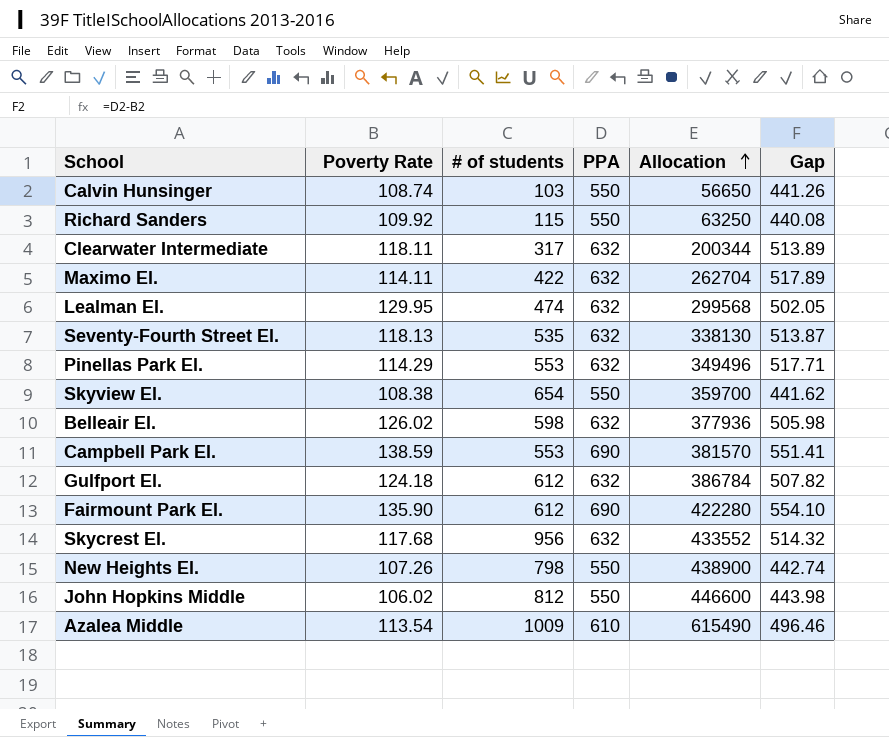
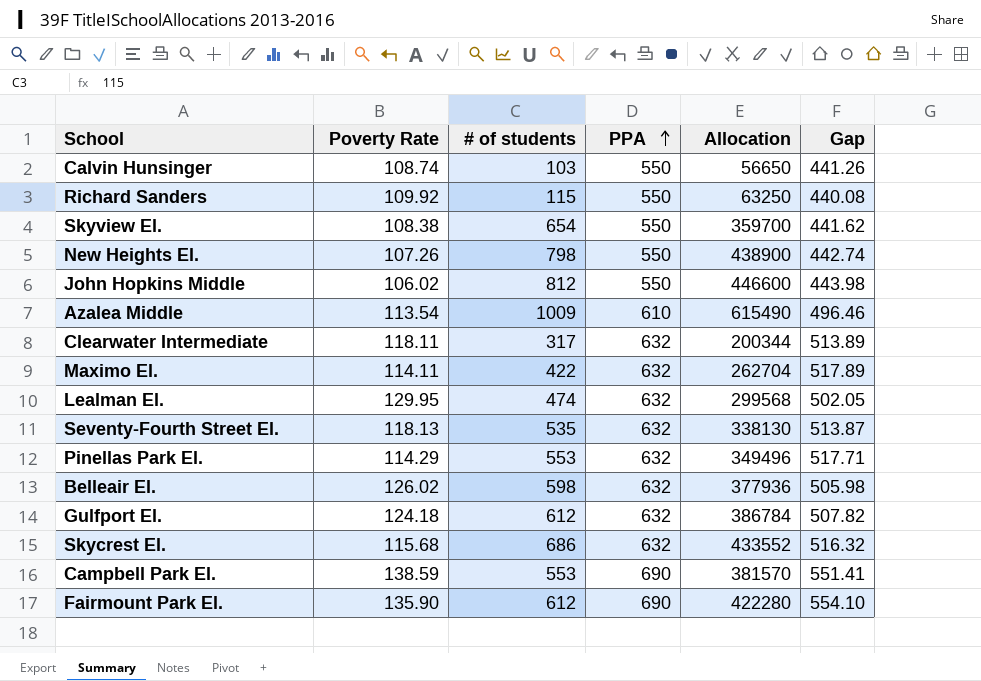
row order: Allocation ascending -> PPA ascending
Skycrest El. | Poverty Rate: 117.68 -> 115.68
Skycrest El. | # of students: 956 -> 686
Skycrest El. | Gap: 514.32 -> 516.32

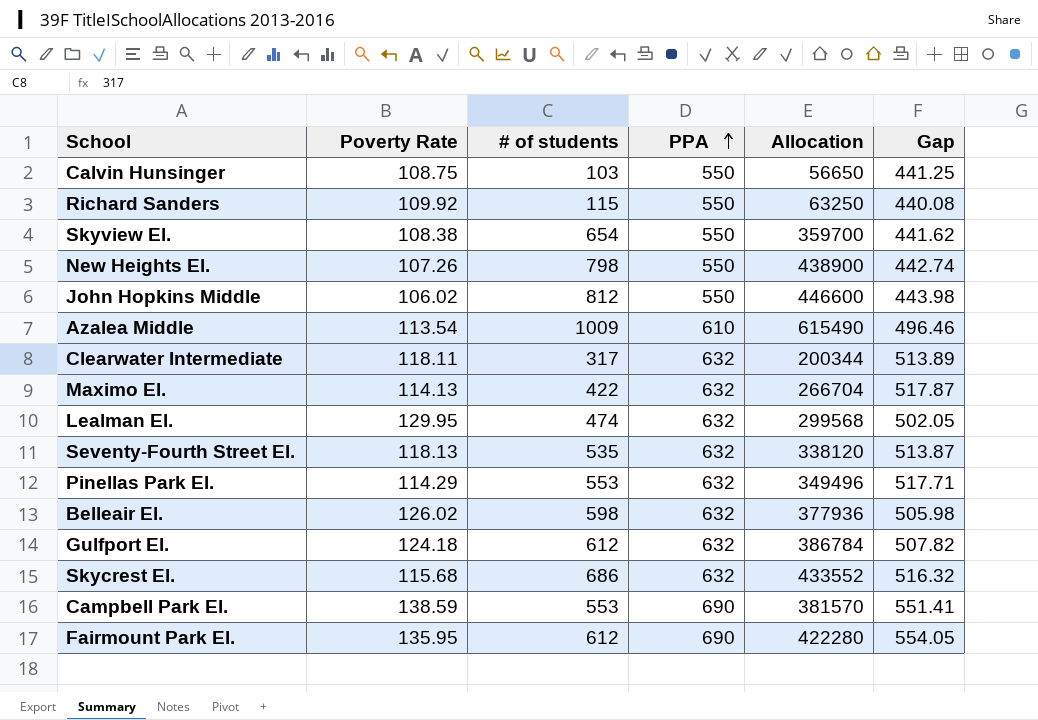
Calvin Hunsinger | Poverty Rate: 108.74 -> 108.75
Calvin Hunsinger | Gap: 441.26 -> 441.25
Maximo El. | Poverty Rate: 114.11 -> 114.13
Maximo El. | Allocation: 262704 -> 266704
Maximo El. | Gap: 517.89 -> 517.87
Seventy-Fourth Street El. | Allocation: 338130 -> 338120
Fairmount Park El. | Poverty Rate: 135.90 -> 135.95
Fairmount Park El. | Gap: 554.10 -> 554.05

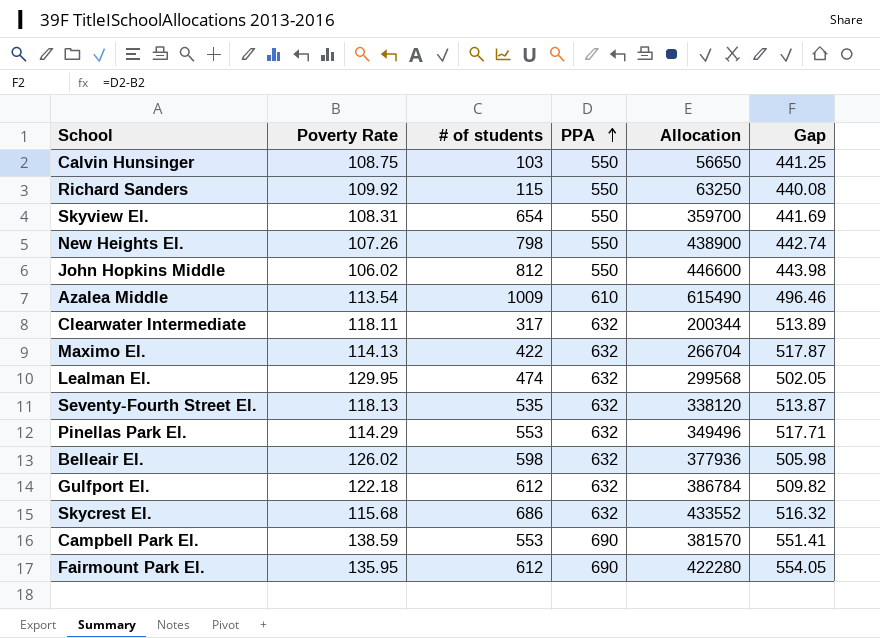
Skyview El. | Poverty Rate: 108.38 -> 108.31
Skyview El. | Gap: 441.62 -> 441.69
Gulfport El. | Poverty Rate: 124.18 -> 122.18
Gulfport El. | Gap: 507.82 -> 509.82

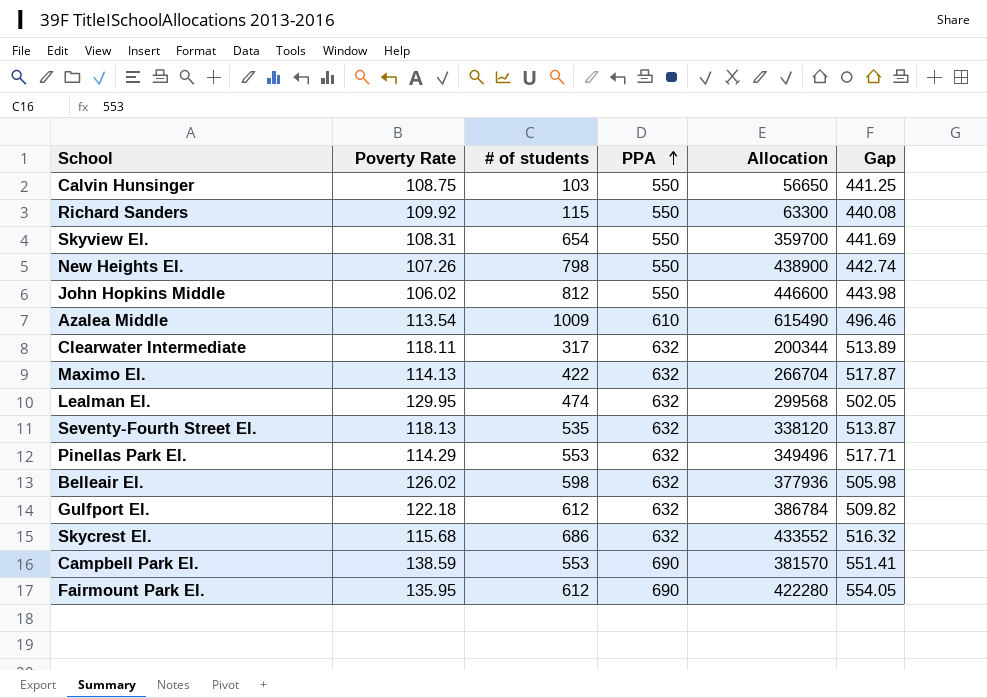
Richard Sanders | Allocation: 63250 -> 63300

